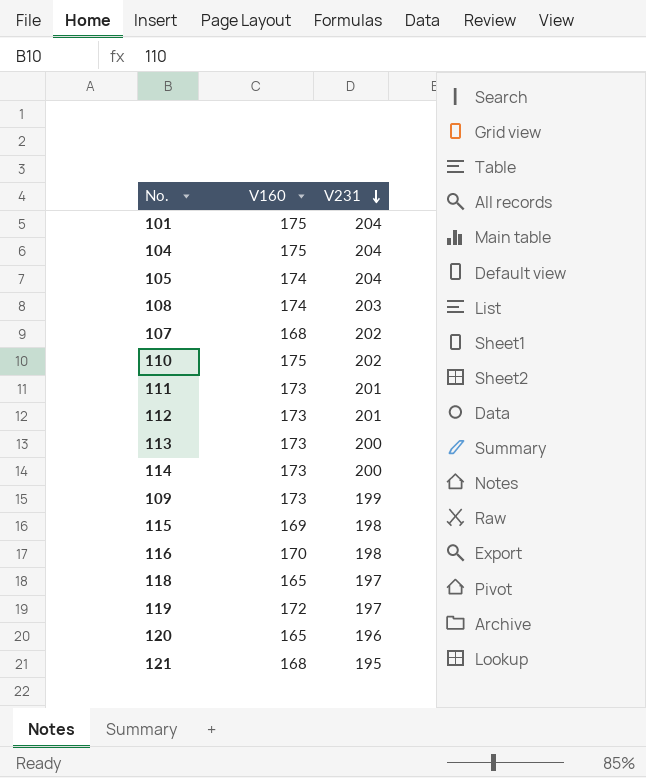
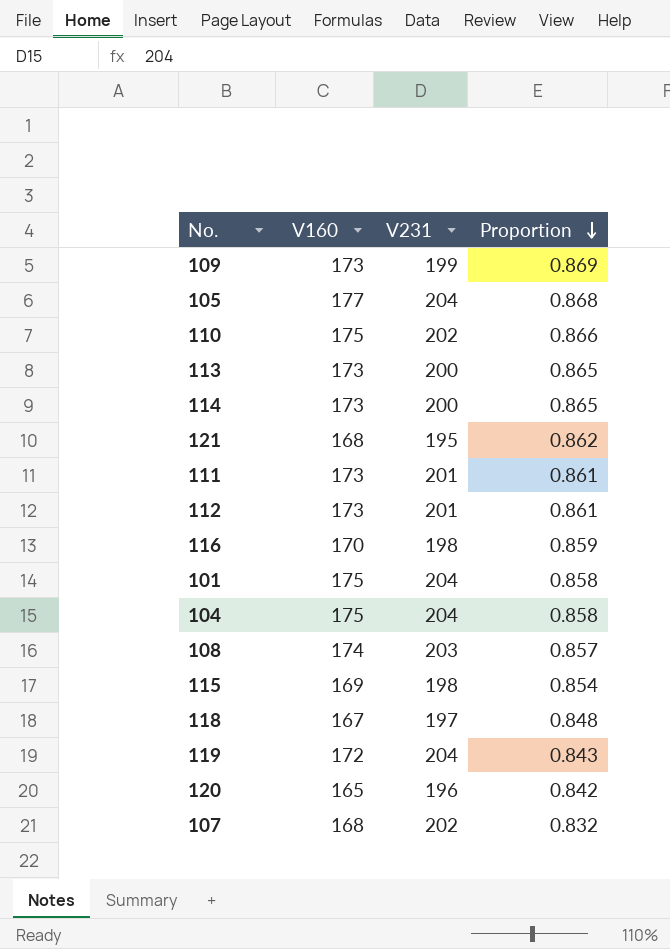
row order: V231 descending -> Proportion descending
column Proportion | formula: none -> [V160] / [V231]
105 | V160: 174 -> 177
118 | V160: 165 -> 167
119 | V231: 197 -> 204

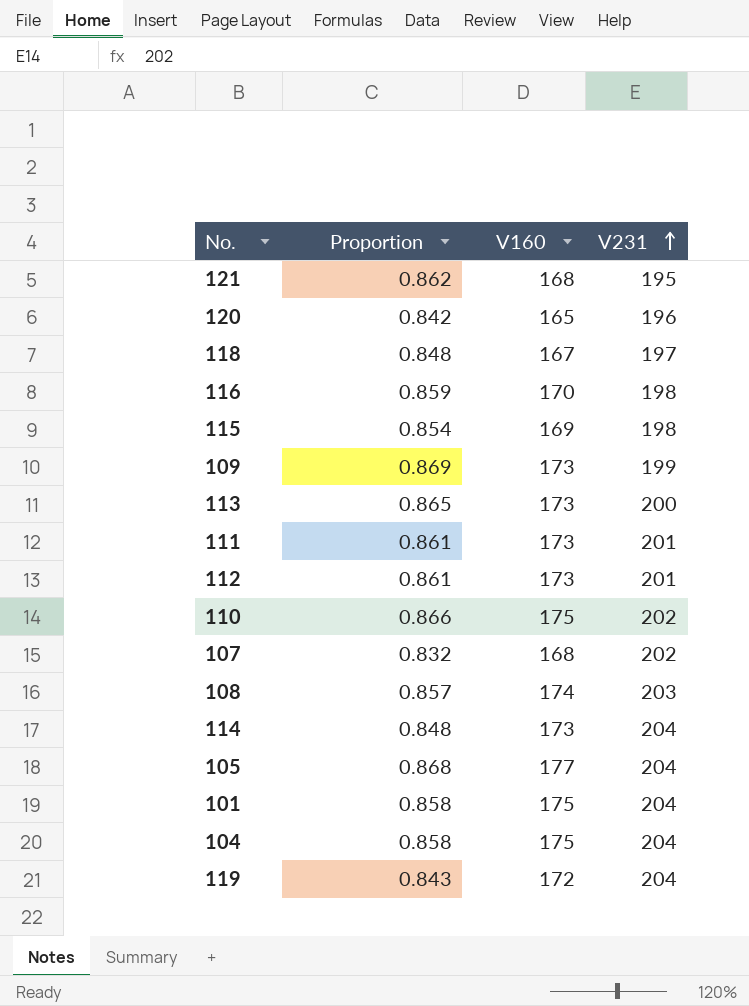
row order: Proportion descending -> V231 ascending
column Proportion | position: 4 -> 2
114 | Proportion: 0.865 -> 0.848
114 | V231: 200 -> 204

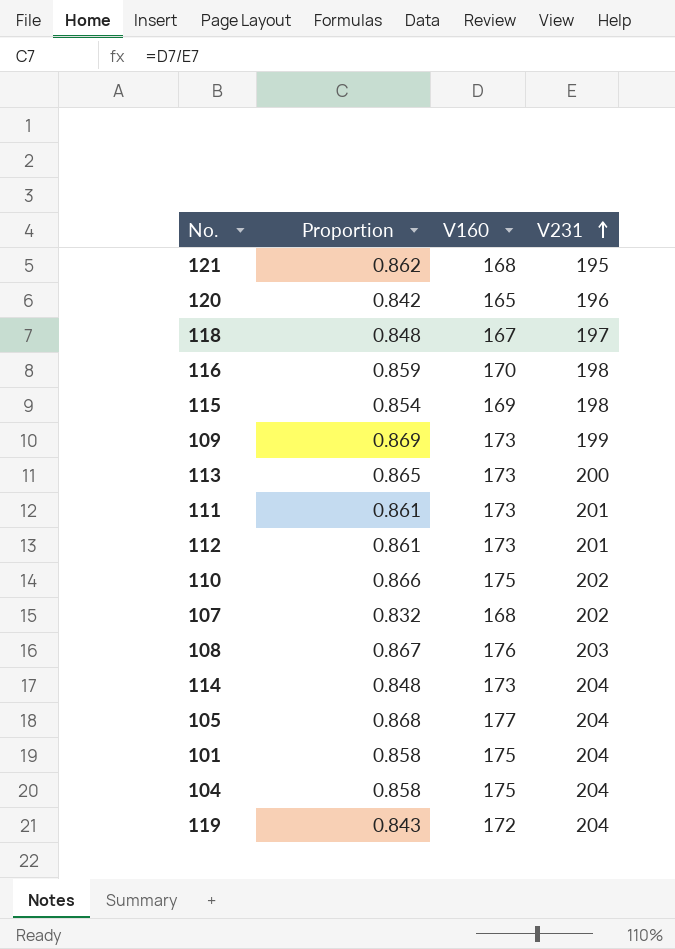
108 | Proportion: 0.857 -> 0.867
108 | V160: 174 -> 176

